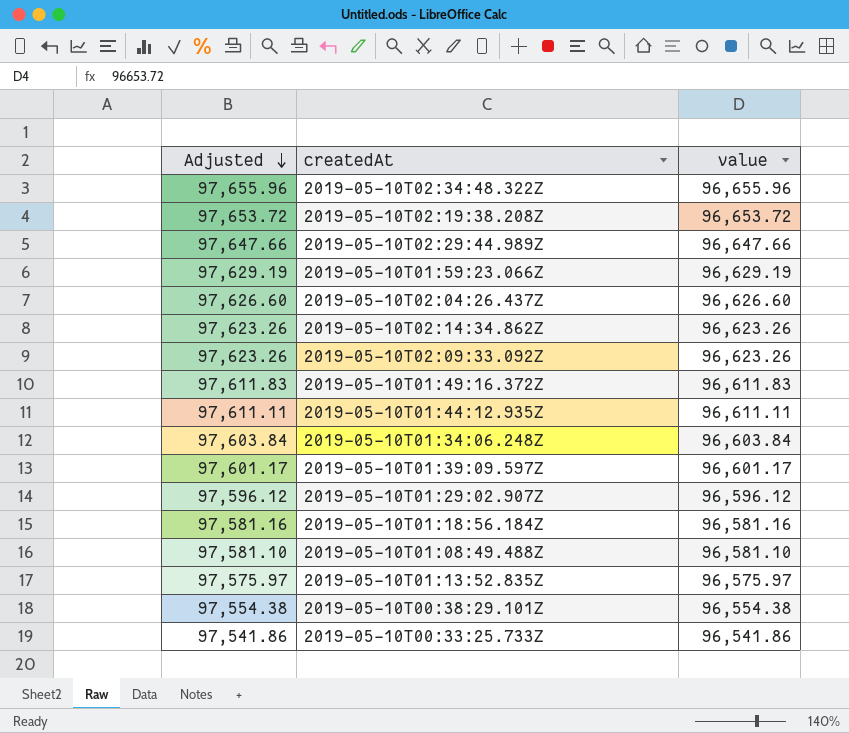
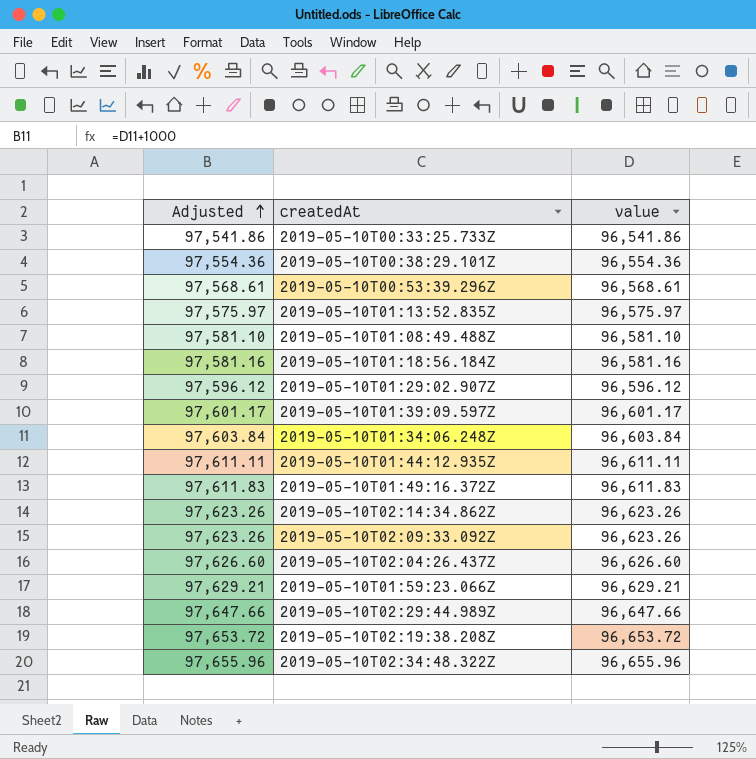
row order: Adjusted descending -> Adjusted ascending
2019-05-10T00:38:29.101Z | Adjusted: 97,554.38 -> 97,554.36
2019-05-10T00:38:29.101Z | value: 96,554.38 -> 96,554.36
row 2019-05-10T00:53:39.296Z: none -> 97,568.61 | 96,568.61
2019-05-10T01:59:23.066Z | Adjusted: 97,629.19 -> 97,629.21
2019-05-10T01:59:23.066Z | value: 96,629.19 -> 96,629.21

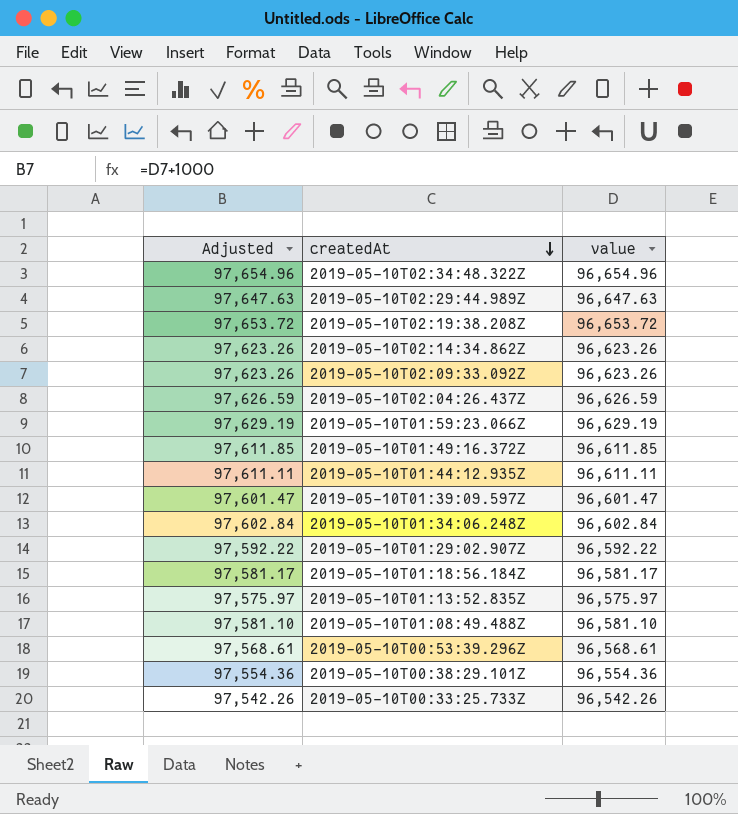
row order: Adjusted ascending -> createdAt descending
2019-05-10T02:34:48.322Z | Adjusted: 97,655.96 -> 97,654.96
2019-05-10T02:34:48.322Z | value: 96,655.96 -> 96,654.96
2019-05-10T02:29:44.989Z | Adjusted: 97,647.66 -> 97,647.63
2019-05-10T02:29:44.989Z | value: 96,647.66 -> 96,647.63
2019-05-10T02:04:26.437Z | Adjusted: 97,626.60 -> 97,626.59
2019-05-10T02:04:26.437Z | value: 96,626.60 -> 96,626.59
2019-05-10T01:59:23.066Z | Adjusted: 97,629.21 -> 97,629.19
2019-05-10T01:59:23.066Z | value: 96,629.21 -> 96,629.19
2019-05-10T01:49:16.372Z | Adjusted: 97,611.83 -> 97,611.85
2019-05-10T01:49:16.372Z | value: 96,611.83 -> 96,611.85
2019-05-10T01:39:09.597Z | Adjusted: 97,601.17 -> 97,601.47
2019-05-10T01:39:09.597Z | value: 96,601.17 -> 96,601.47
2019-05-10T01:34:06.248Z | Adjusted: 97,603.84 -> 97,602.84
2019-05-10T01:34:06.248Z | value: 96,603.84 -> 96,602.84
2019-05-10T01:29:02.907Z | Adjusted: 97,596.12 -> 97,592.22
2019-05-10T01:29:02.907Z | value: 96,596.12 -> 96,592.22
2019-05-10T01:18:56.184Z | Adjusted: 97,581.16 -> 97,581.17
2019-05-10T01:18:56.184Z | value: 96,581.16 -> 96,581.17
2019-05-10T00:33:25.733Z | Adjusted: 97,541.86 -> 97,542.26
2019-05-10T00:33:25.733Z | value: 96,541.86 -> 96,542.26

